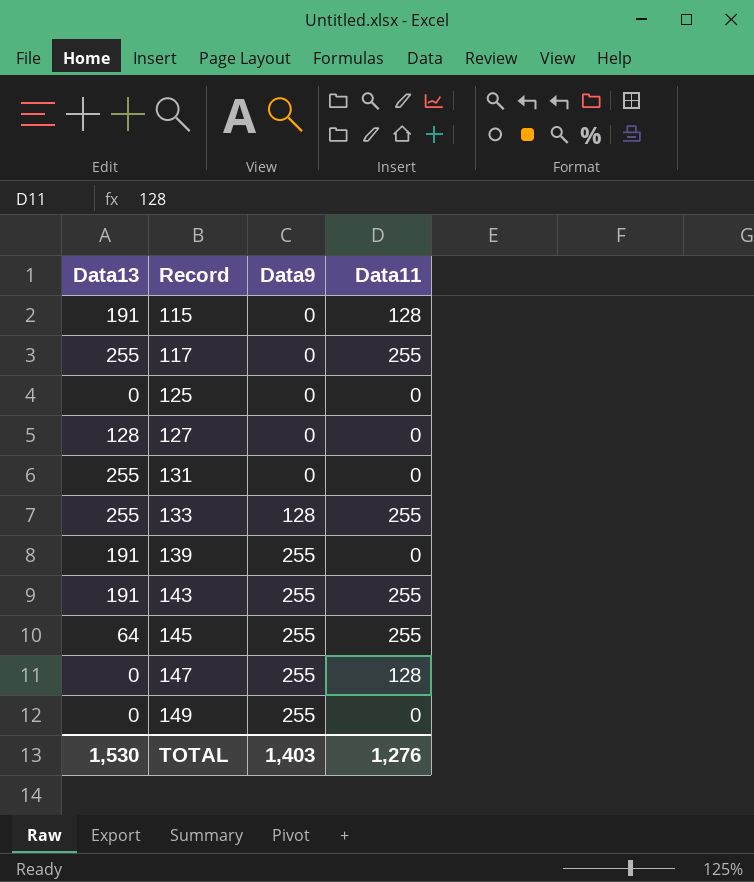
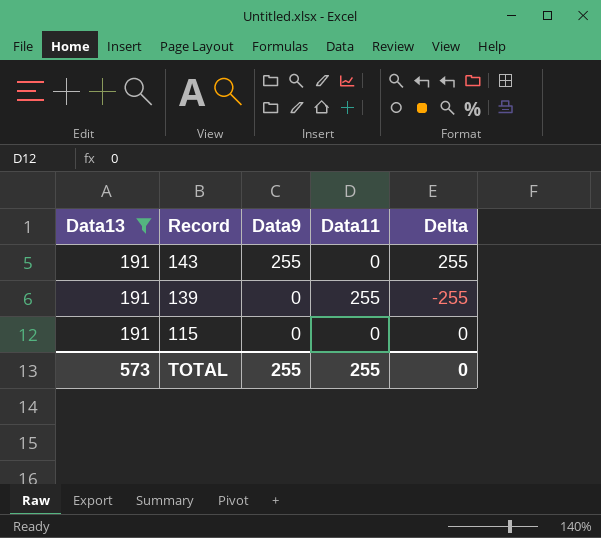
filter: none -> Data13 = 191
row order: Record ascending -> Record descending
column Delta | formula: none -> [Data9] - [Data11]
143 | Data11: 255 -> 0
139 | Data9: 255 -> 0
139 | Data11: 0 -> 255
115 | Data11: 128 -> 0
TOTAL | Data13: 1,530 -> 573
TOTAL | Data9: 1,403 -> 255
TOTAL | Data11: 1,276 -> 255

